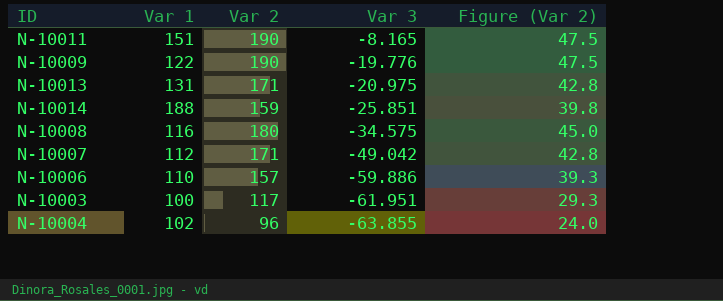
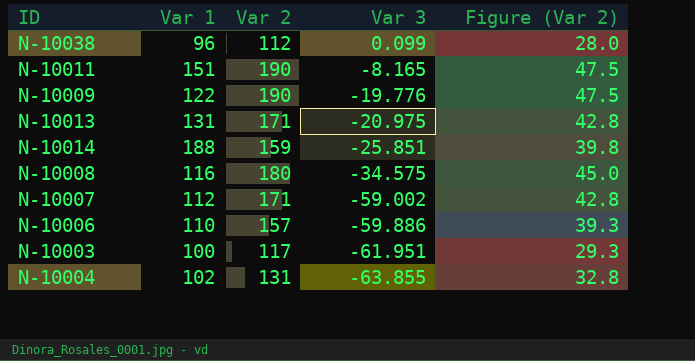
row N-10038: none -> 96 | 112 | 0.099 | 28.0
N-10007 | Var 3: -49.042 -> -59.002
N-10004 | Var 2: 96 -> 131
N-10004 | Figure (Var 2): 24.0 -> 32.8

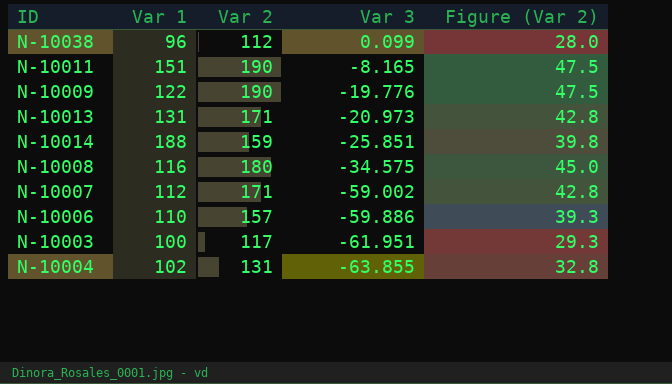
N-10013 | Var 3: -20.975 -> -20.973

